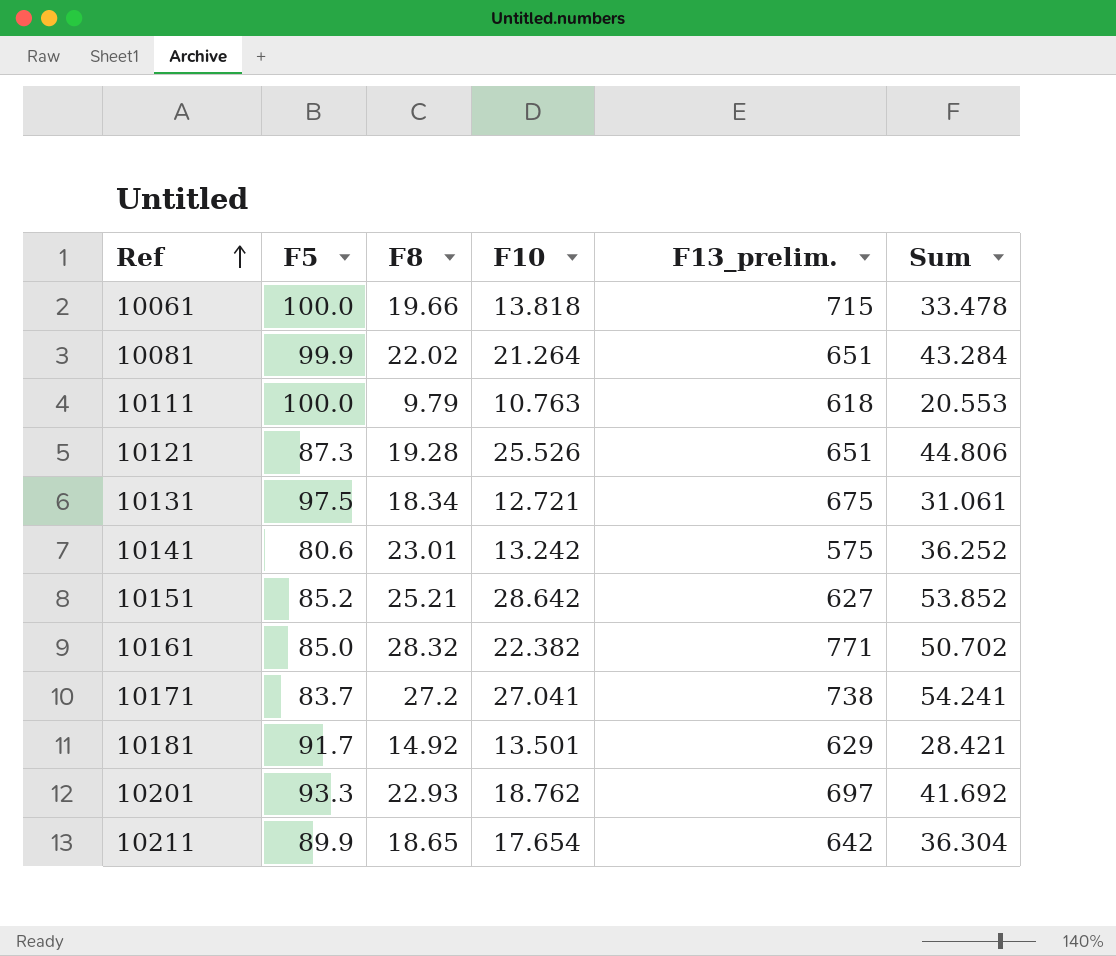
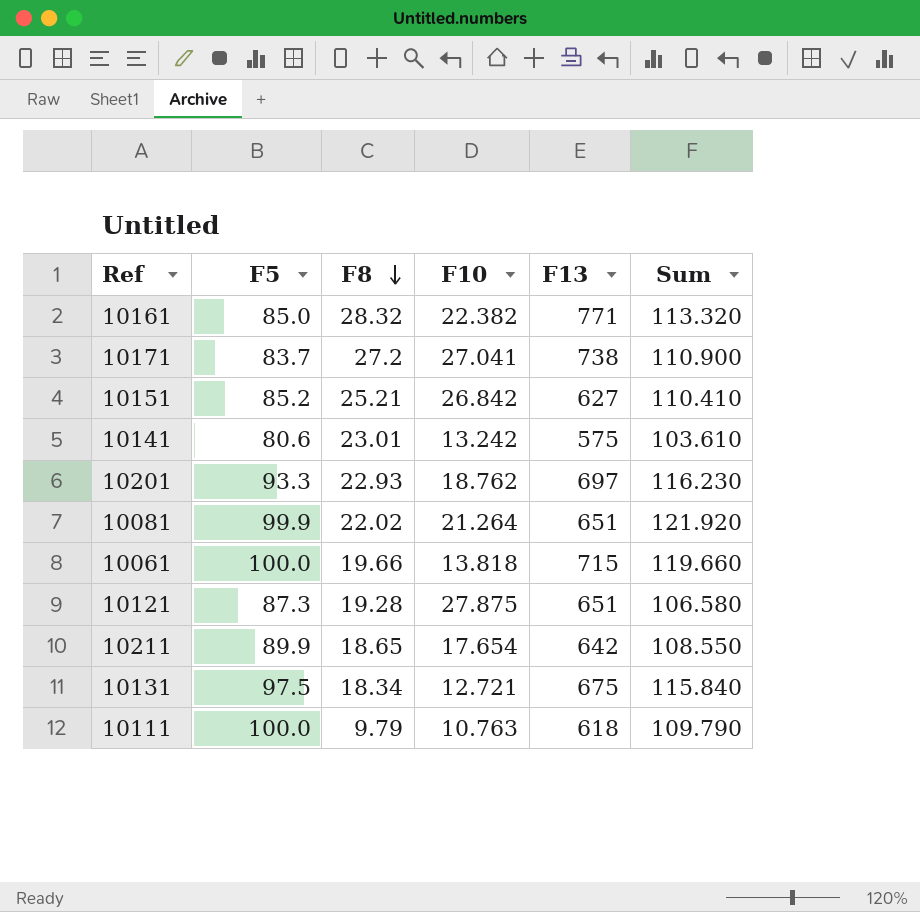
row order: Ref ascending -> F8 descending
column name: F13_prelim. -> F13
column Sum | formula: [F8] + [F10] -> [F5] + [F8]
row 10181: 91.7 | 14.92 | 13.501 | 629 | 28.421 -> none
10151 | F10: 28.642 -> 26.842
10121 | F10: 25.526 -> 27.875

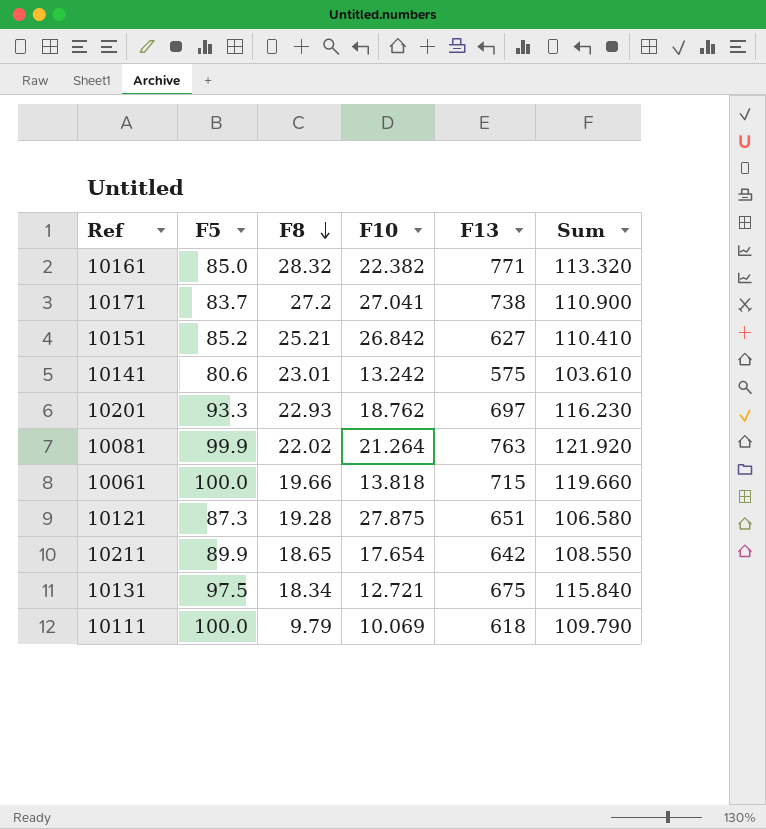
10081 | F13: 651 -> 763
10111 | F10: 10.763 -> 10.069

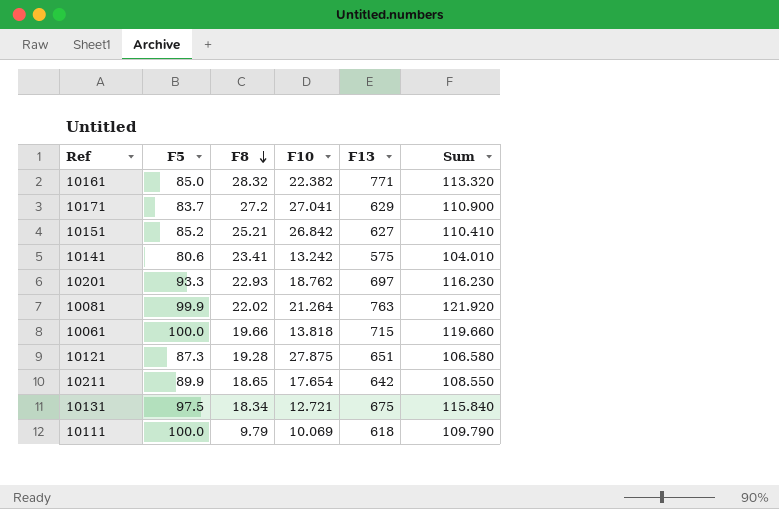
10171 | F13: 738 -> 629
10141 | F8: 23.01 -> 23.41
10141 | Sum: 103.610 -> 104.010

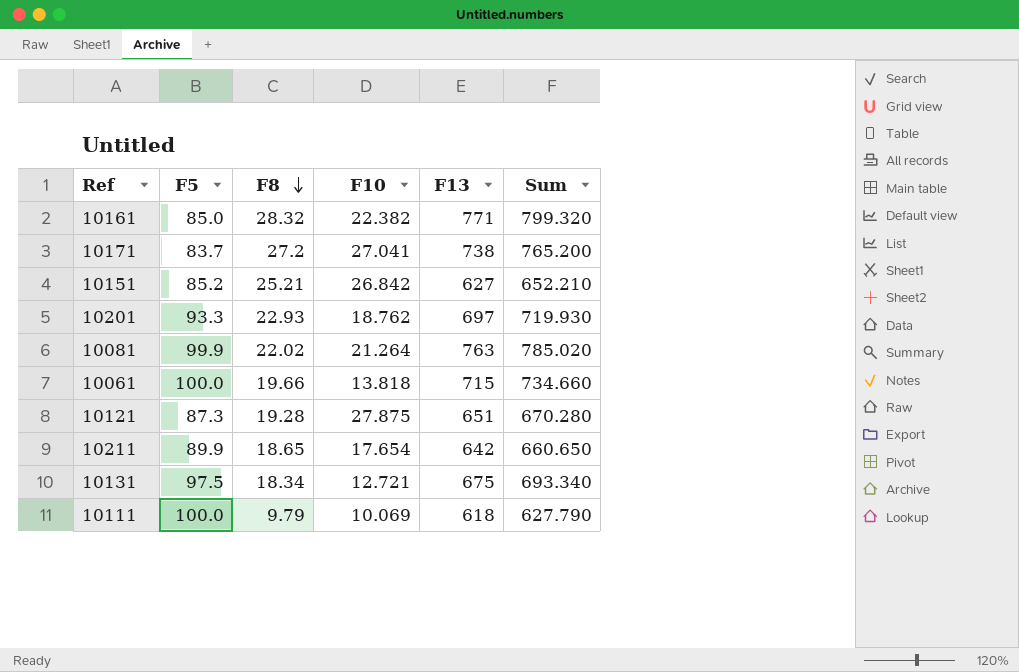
column Sum | formula: [F5] + [F8] -> [F8] + [F13]
row 10141: 80.6 | 23.41 | 13.242 | 575 | 104.010 -> none
10171 | F13: 629 -> 738

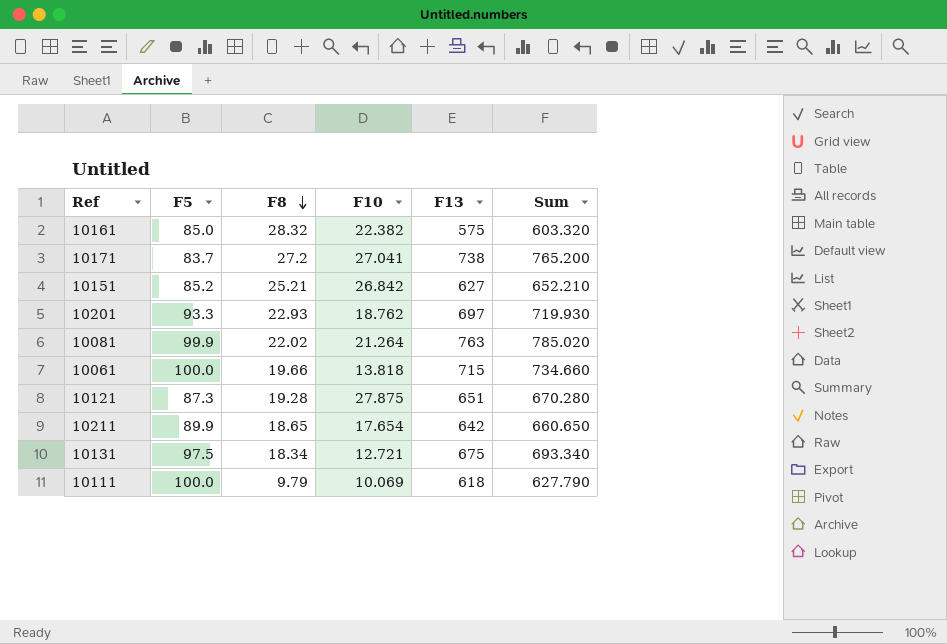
10161 | F13: 771 -> 575
10161 | Sum: 799.320 -> 603.320

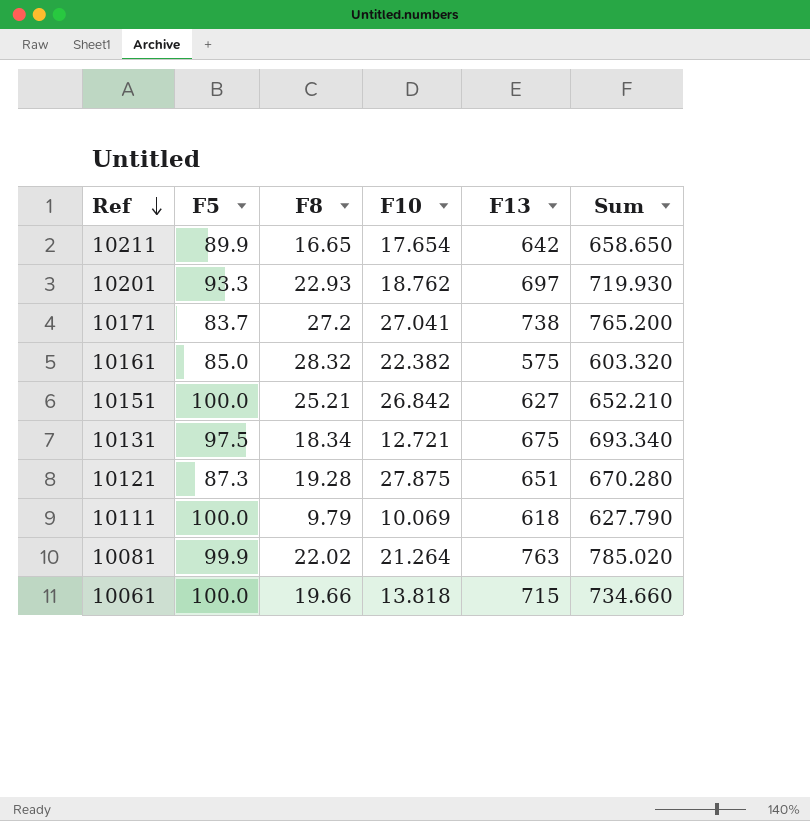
row order: F8 descending -> Ref descending
10211 | F8: 18.65 -> 16.65
10211 | Sum: 660.650 -> 658.650
10151 | F5: 85.2 -> 100.0

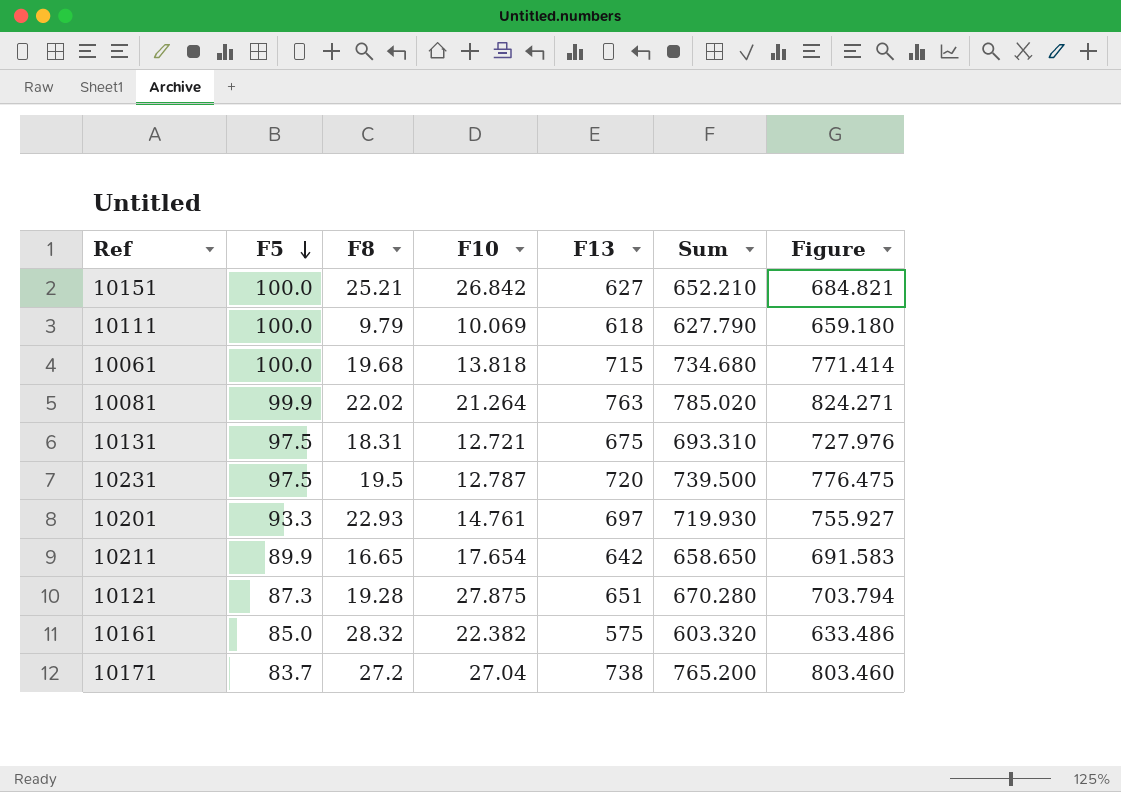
row order: Ref descending -> F5 descending
column Figure | formula: none -> [Sum] * 1.05
10061 | F8: 19.66 -> 19.68
10061 | Sum: 734.660 -> 734.680
10131 | F8: 18.34 -> 18.31
10131 | Sum: 693.340 -> 693.310
row 10231: none -> 97.5 | 19.5 | 12.787 | 720 | 739.500 | 776.475
10201 | F10: 18.762 -> 14.761
10171 | F10: 27.041 -> 27.04

